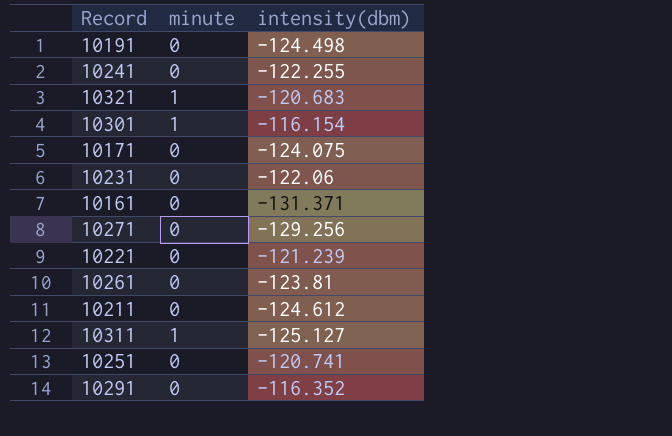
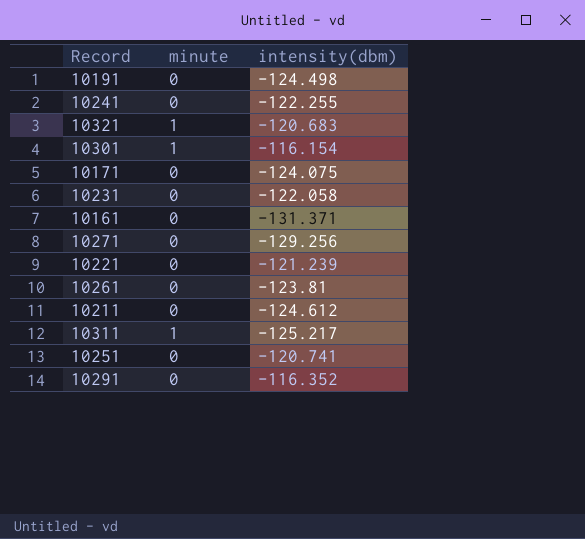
10231 | intensity(dbm): -122.06 -> -122.058
10311 | intensity(dbm): -125.127 -> -125.217

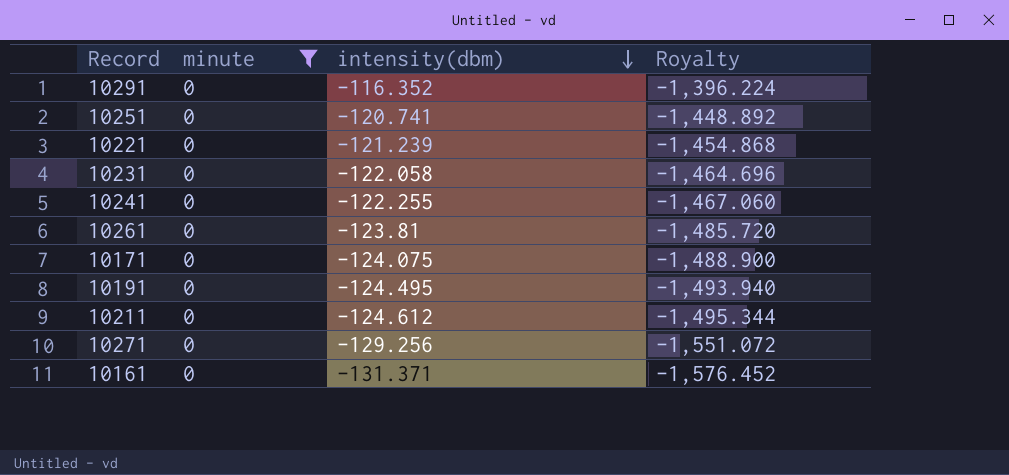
filter: none -> minute = 0
row order: none -> intensity(dbm) descending
column Royalty | formula: none -> [intensity(dbm)] * 12
10191 | intensity(dbm): -124.498 -> -124.495

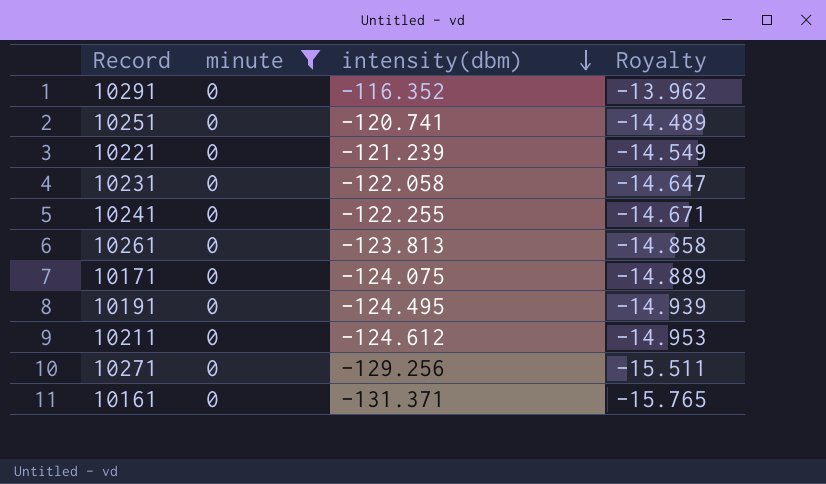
column Royalty | formula: [intensity(dbm)] * 12 -> [intensity(dbm)] * 0.12
10261 | intensity(dbm): -123.81 -> -123.813

